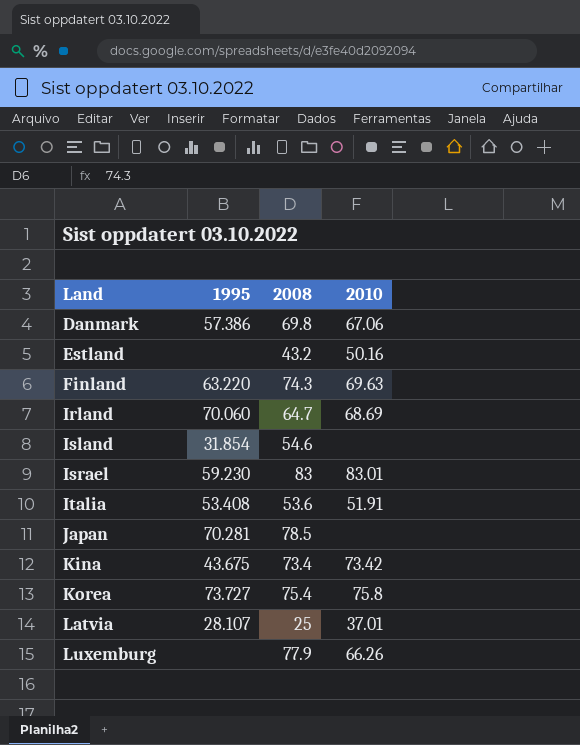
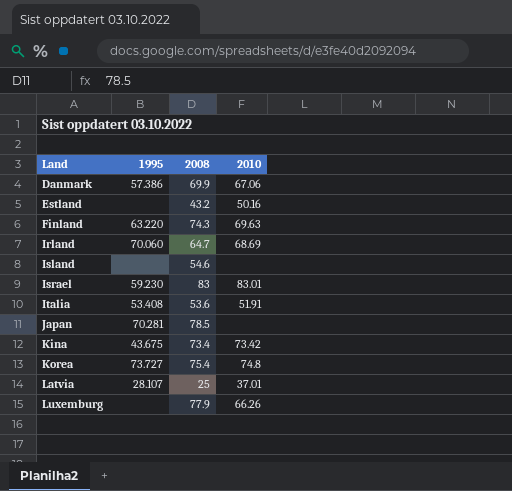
Danmark | 2008: 69.8 -> 69.9
Island | 1995: 31.854 -> none
Korea | 2010: 75.8 -> 74.8

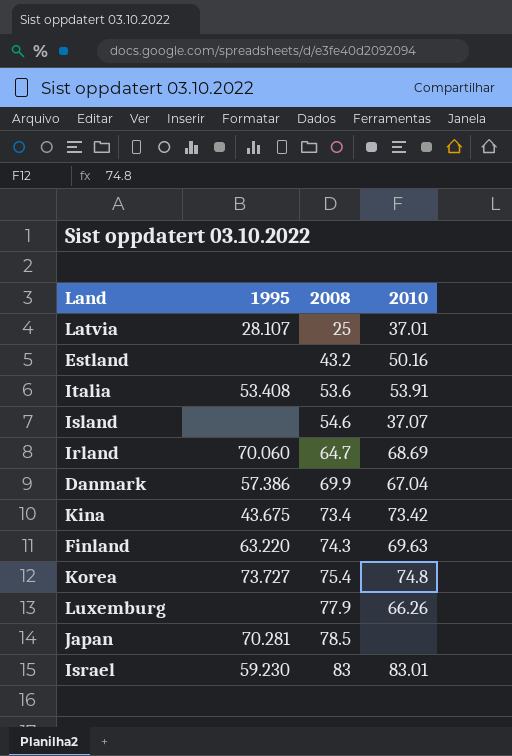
row order: Land ascending -> 2008 ascending
Italia | 2010: 51.91 -> 53.91
Island | 2010: none -> 37.07
Danmark | 2010: 67.06 -> 67.04

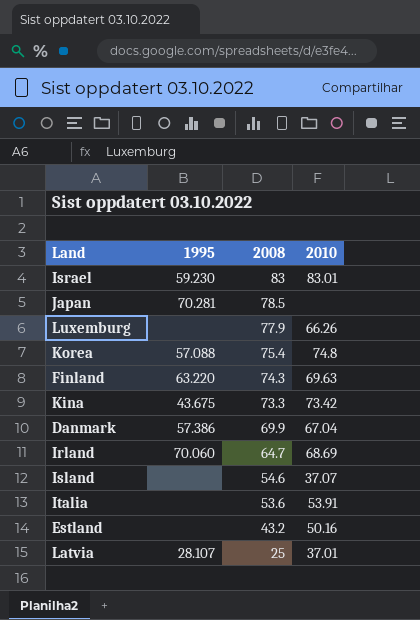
row order: 2008 ascending -> 2008 descending
Korea | 1995: 73.727 -> 57.088
Kina | 2008: 73.4 -> 73.3
Italia | 1995: 53.408 -> none

